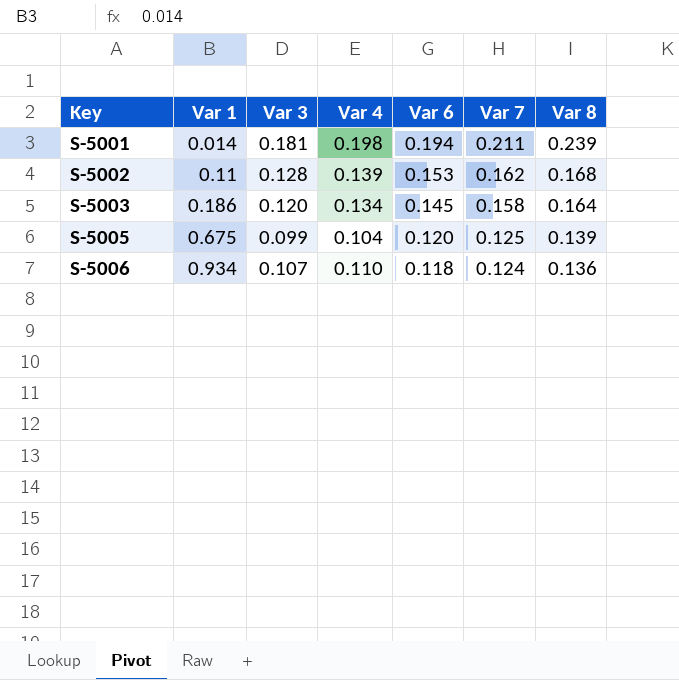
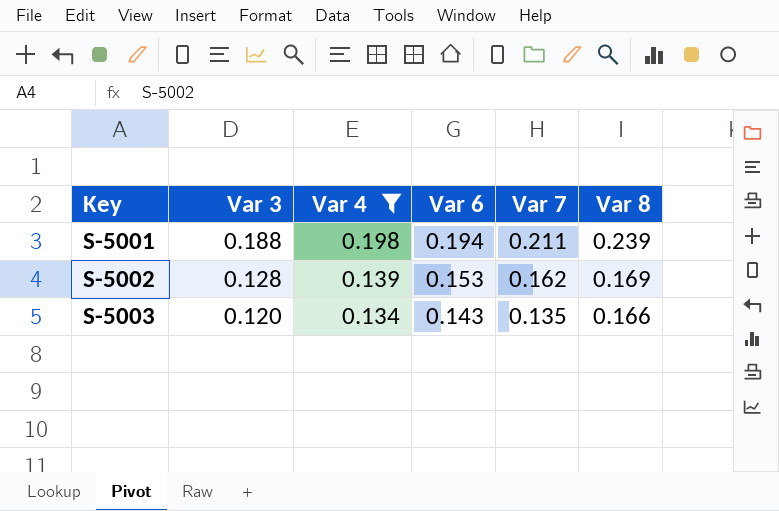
filter: none -> Var 4 >= 0.134
column Var 1 | position: 2 -> none
S-5001 | Var 3: 0.181 -> 0.188
S-5002 | Var 8: 0.168 -> 0.169
S-5003 | Var 6: 0.145 -> 0.143
S-5003 | Var 7: 0.158 -> 0.135
S-5003 | Var 8: 0.164 -> 0.166

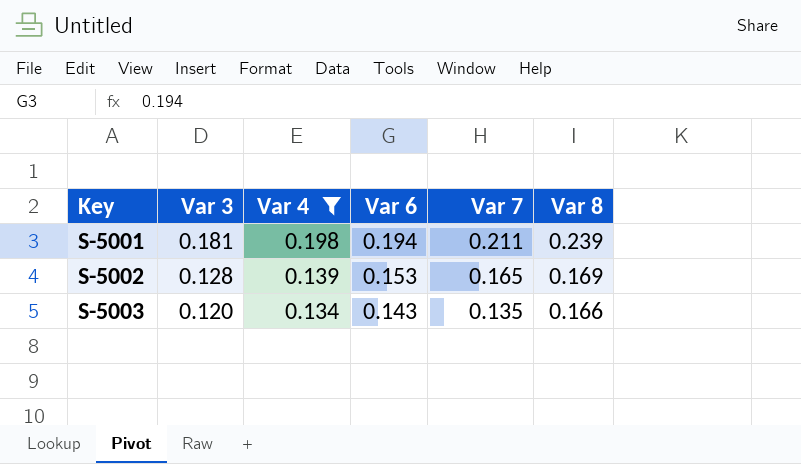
S-5001 | Var 3: 0.188 -> 0.181
S-5002 | Var 7: 0.162 -> 0.165

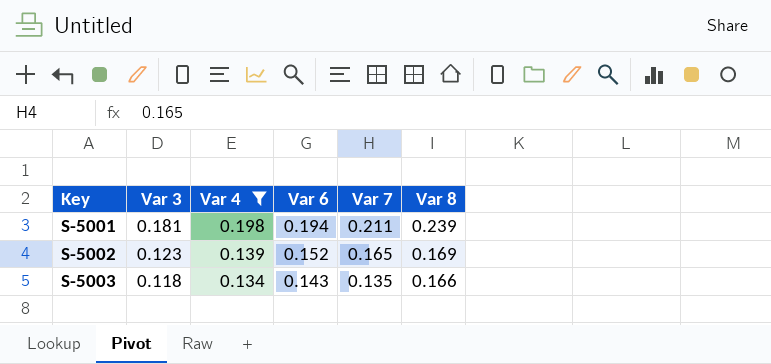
S-5002 | Var 3: 0.128 -> 0.123
S-5002 | Var 6: 0.153 -> 0.152
S-5003 | Var 3: 0.120 -> 0.118

